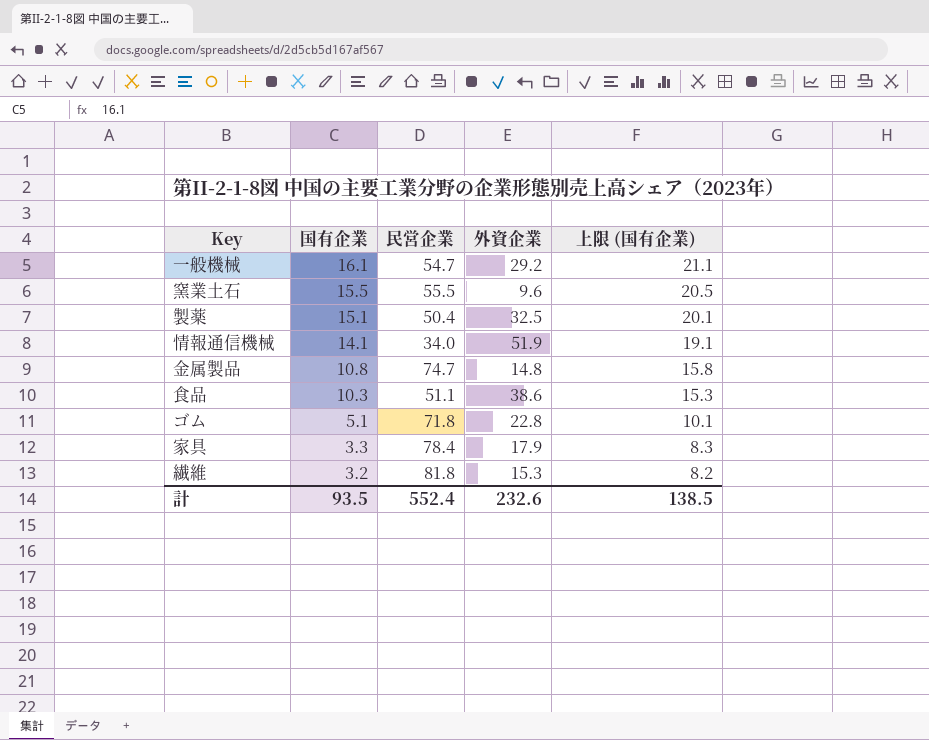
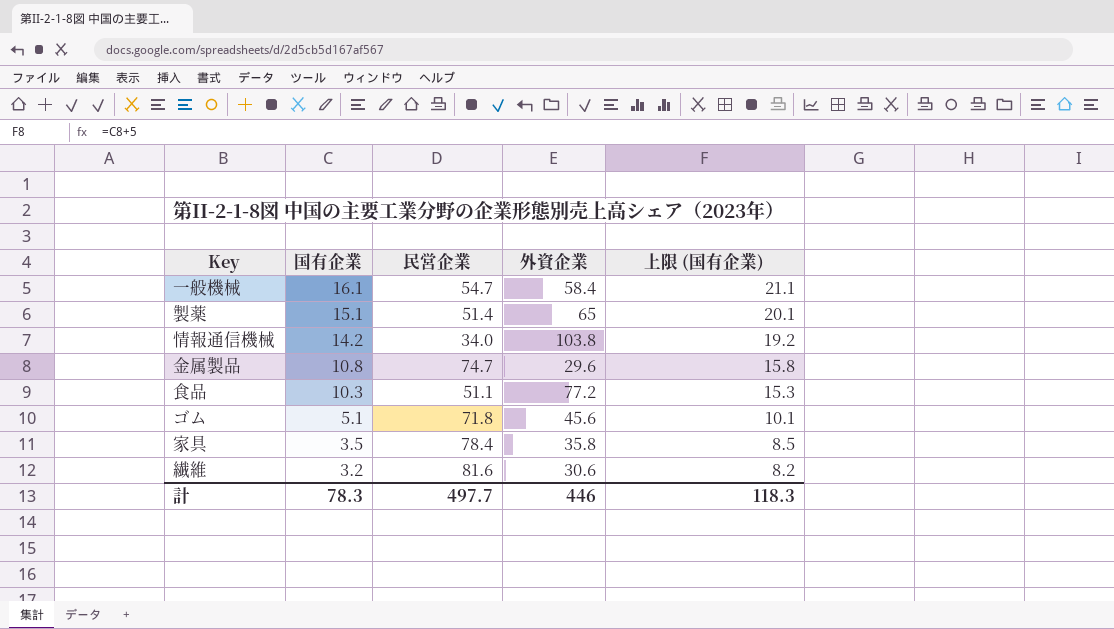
row 窯業土石: 15.5 | 55.5 | 9.6 | 20.5 -> none
一般機械 | 外資企業: 29.2 -> 58.4
製薬 | 民営企業: 50.4 -> 51.4
製薬 | 外資企業: 32.5 -> 65
情報通信機械 | 国有企業: 14.1 -> 14.2
情報通信機械 | 外資企業: 51.9 -> 103.8
情報通信機械 | 上限 (国有企業): 19.1 -> 19.2
金属製品 | 外資企業: 14.8 -> 29.6
食品 | 外資企業: 38.6 -> 77.2
ゴム | 外資企業: 22.8 -> 45.6
家具 | 国有企業: 3.3 -> 3.5
家具 | 外資企業: 17.9 -> 35.8
家具 | 上限 (国有企業): 8.3 -> 8.5
繊維 | 民営企業: 81.8 -> 81.6
繊維 | 外資企業: 15.3 -> 30.6
計 | 国有企業: 93.5 -> 78.3
計 | 民営企業: 552.4 -> 497.7
計 | 外資企業: 232.6 -> 446
計 | 上限 (国有企業): 138.5 -> 118.3

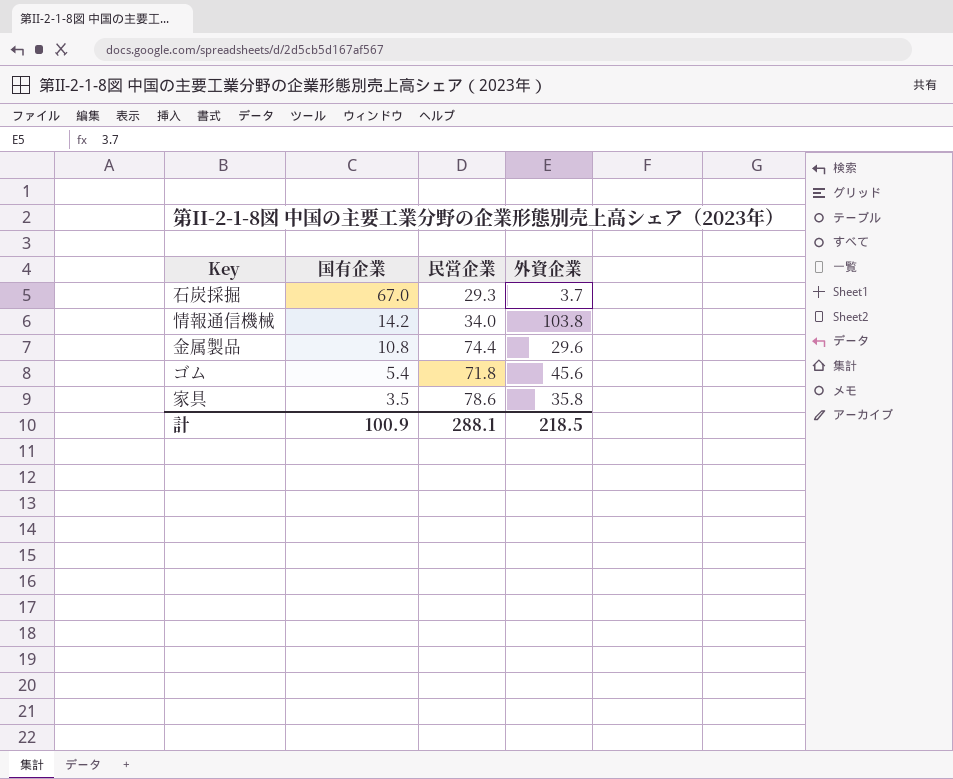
column 上限 (国有企業) | formula: [国有企業] + 5 -> none
row 一般機械: 16.1 | 54.7 | 58.4 | 21.1 -> none
row 製薬: 15.1 | 51.4 | 65 | 20.1 -> none
row 食品: 10.3 | 51.1 | 77.2 | 15.3 -> none
row 繊維: 3.2 | 81.6 | 30.6 | 8.2 -> none
row 石炭採掘: none -> 67.0 | 29.3 | 3.7
金属製品 | 民営企業: 74.7 -> 74.4
ゴム | 国有企業: 5.1 -> 5.4
家具 | 民営企業: 78.4 -> 78.6
計 | 国有企業: 78.3 -> 100.9
計 | 民営企業: 497.7 -> 288.1
計 | 外資企業: 446 -> 218.5

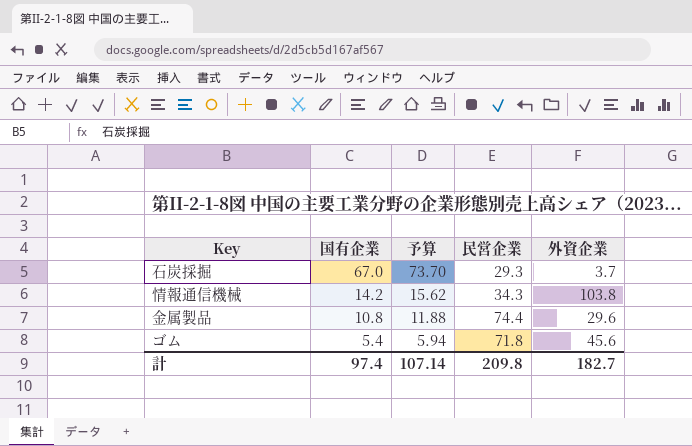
column 予算 | formula: none -> [国有企業] * 1.1
row 家具: 3.5 | 78.6 | 35.8 -> none
情報通信機械 | 民営企業: 34.0 -> 34.3
計 | 国有企業: 100.9 -> 97.4
計 | 民営企業: 288.1 -> 209.8
計 | 外資企業: 218.5 -> 182.7

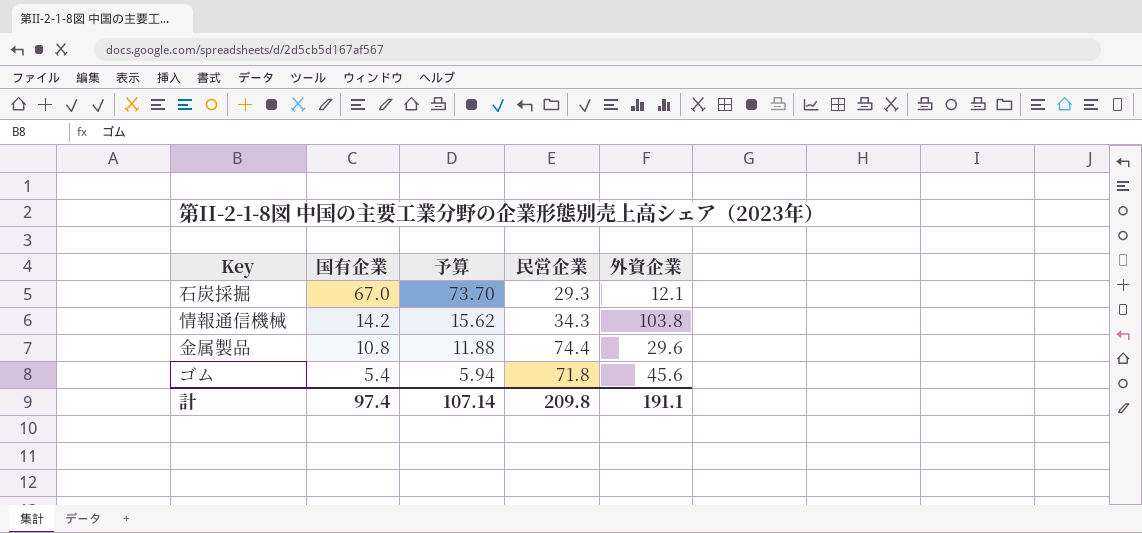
石炭採掘 | 外資企業: 3.7 -> 12.1
計 | 外資企業: 182.7 -> 191.1

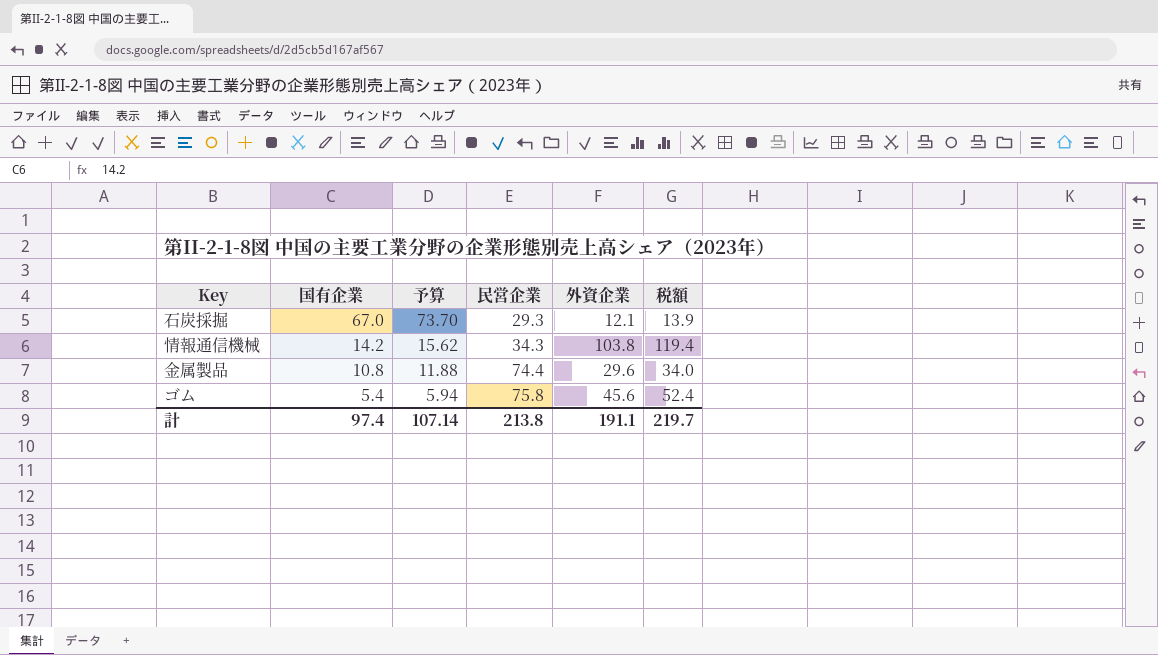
column 税額 | formula: none -> [外資企業] * 1.15
ゴム | 民営企業: 71.8 -> 75.8
計 | 民営企業: 209.8 -> 213.8

